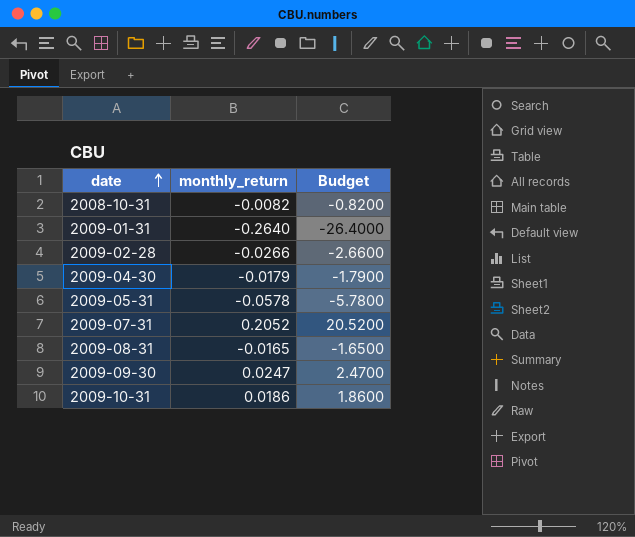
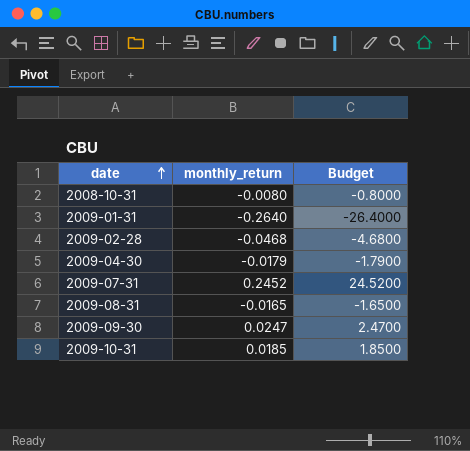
row 2009-05-31: -0.0578 | -5.7800 -> none
2008-10-31 | monthly_return: -0.0082 -> -0.0080
2008-10-31 | Budget: -0.8200 -> -0.8000
2009-02-28 | monthly_return: -0.0266 -> -0.0468
2009-02-28 | Budget: -2.6600 -> -4.6800
2009-07-31 | monthly_return: 0.2052 -> 0.2452
2009-07-31 | Budget: 20.5200 -> 24.5200
2009-10-31 | monthly_return: 0.0186 -> 0.0185
2009-10-31 | Budget: 1.8600 -> 1.8500

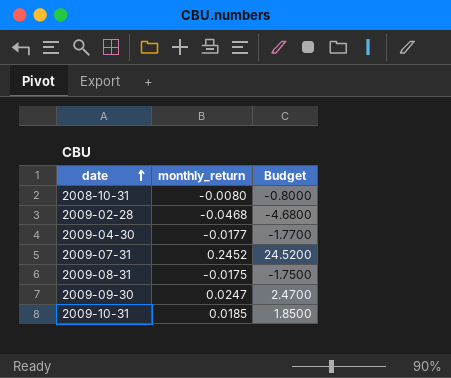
row 2009-01-31: -0.2640 | -26.4000 -> none
2009-04-30 | monthly_return: -0.0179 -> -0.0177
2009-04-30 | Budget: -1.7900 -> -1.7700
2009-08-31 | monthly_return: -0.0165 -> -0.0175
2009-08-31 | Budget: -1.6500 -> -1.7500

